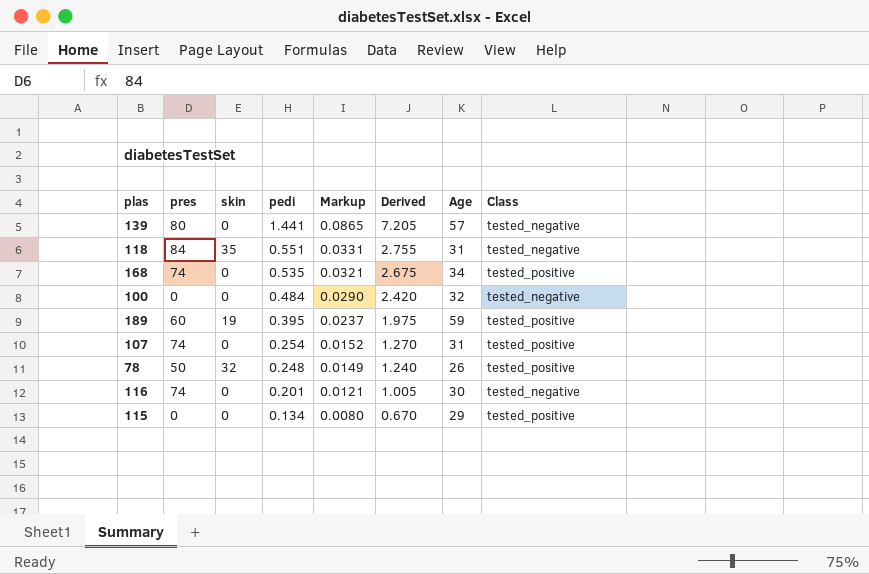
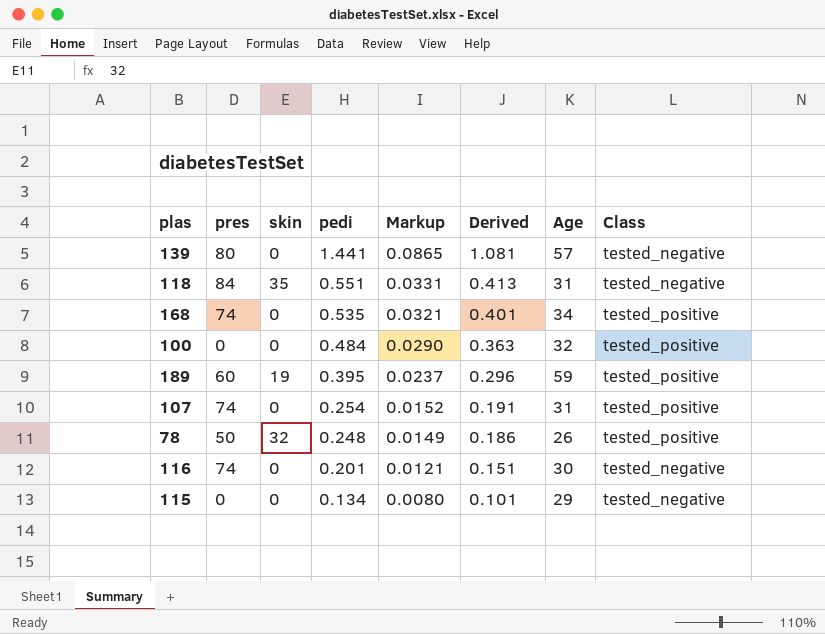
column Derived | formula: [pedi] * 5 -> [pedi] * 0.75
100 | Class: tested_negative -> tested_positive
115 | Class: tested_positive -> tested_negative

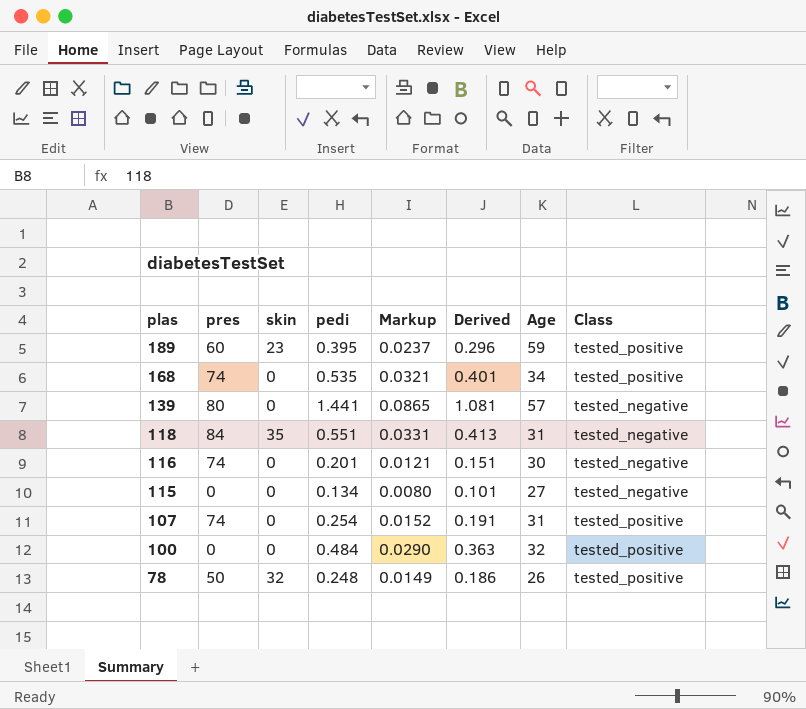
row order: pedi descending -> plas descending
189 | skin: 19 -> 23
115 | Age: 29 -> 27

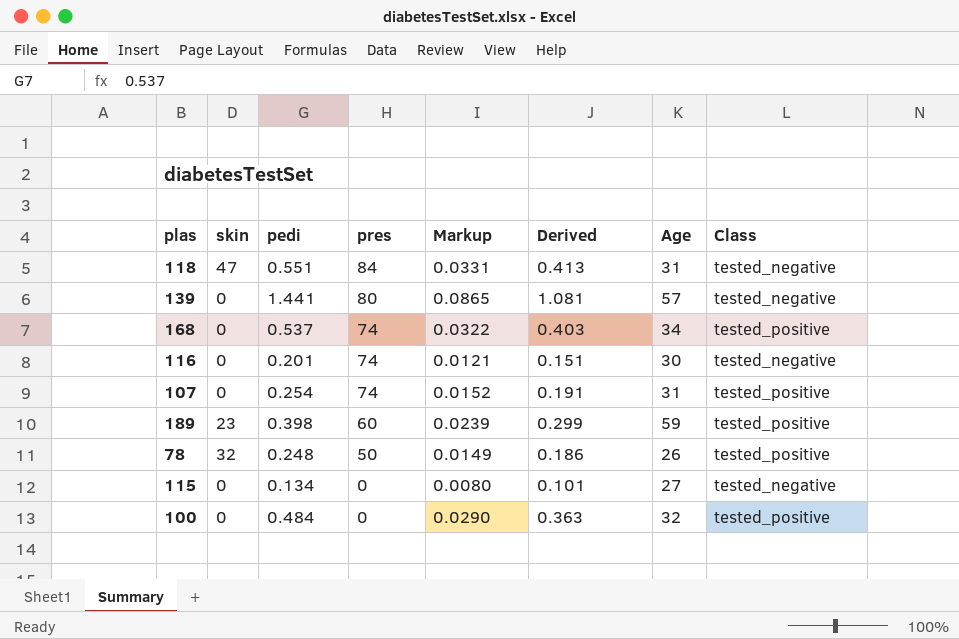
row order: plas descending -> pres descending
column pres | position: 2 -> 4
118 | skin: 35 -> 47
168 | pedi: 0.535 -> 0.537
168 | Markup: 0.0321 -> 0.0322
168 | Derived: 0.401 -> 0.403
189 | pedi: 0.395 -> 0.398
189 | Markup: 0.0237 -> 0.0239
189 | Derived: 0.296 -> 0.299

